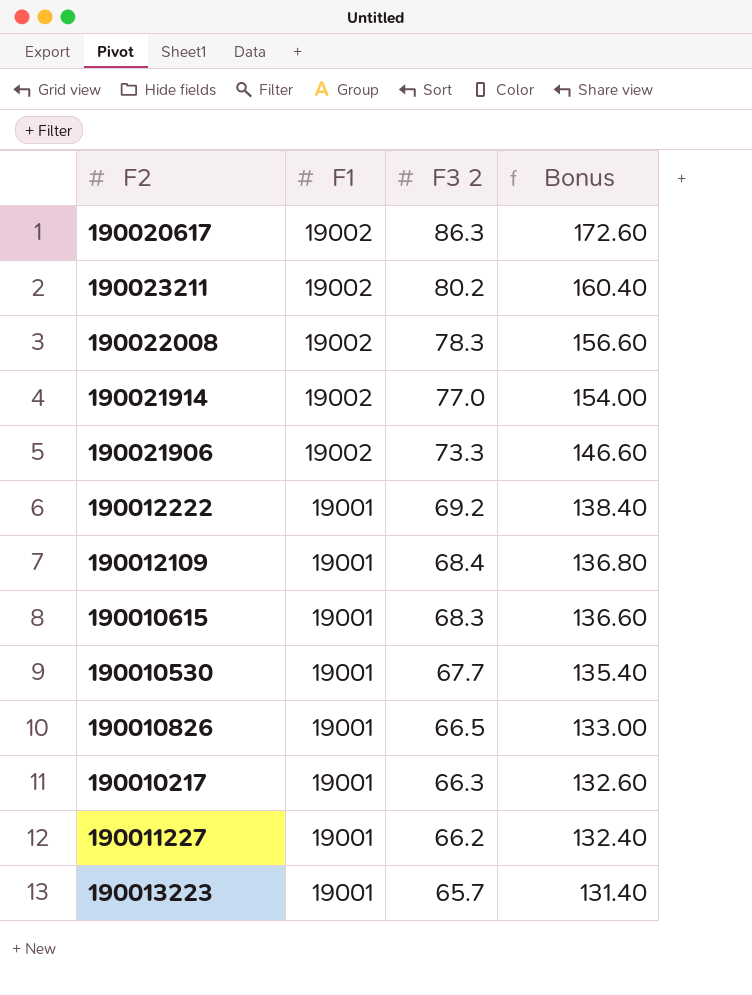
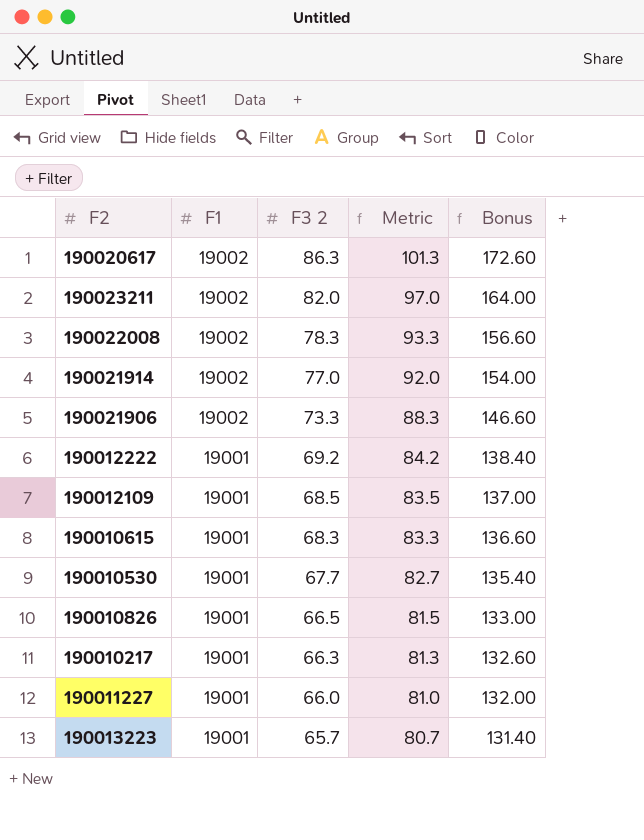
column Metric | formula: none -> [F3 2] + 15
190023211 | F3 2: 80.2 -> 82.0
190023211 | Bonus: 160.40 -> 164.00
190012109 | F3 2: 68.4 -> 68.5
190012109 | Bonus: 136.80 -> 137.00
190011227 | F3 2: 66.2 -> 66.0
190011227 | Bonus: 132.40 -> 132.00

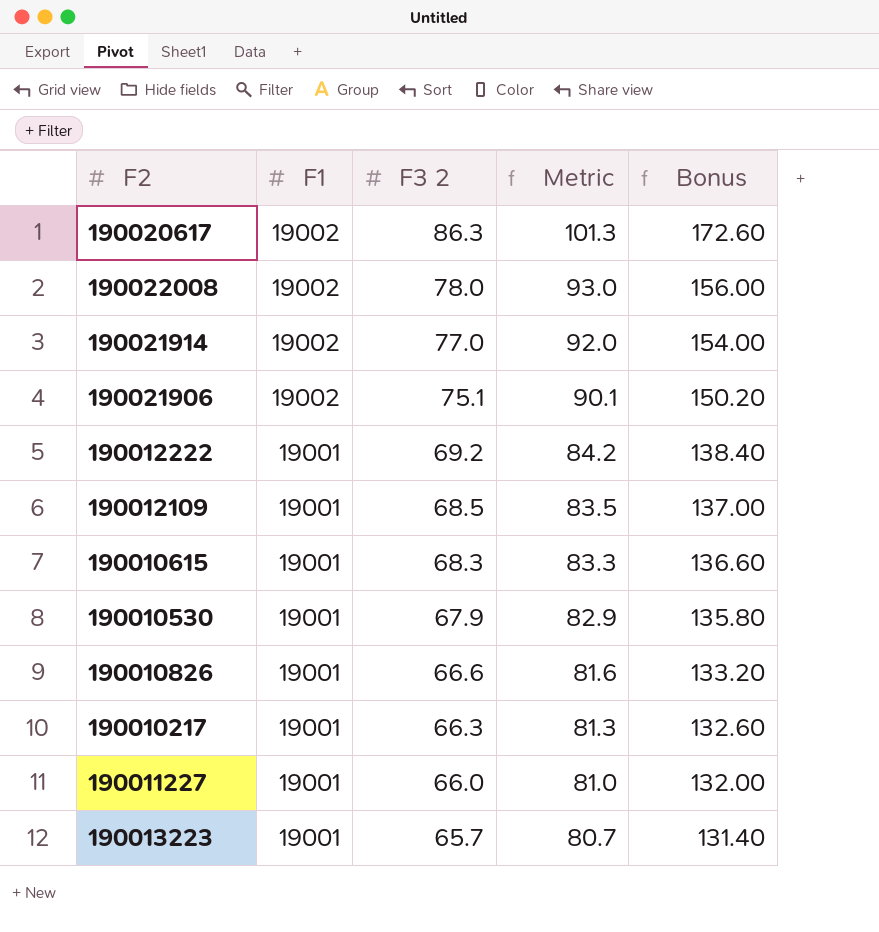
row 190023211: 19002 | 82.0 | 97.0 | 164.00 -> none
190022008 | F3 2: 78.3 -> 78.0
190022008 | Metric: 93.3 -> 93.0
190022008 | Bonus: 156.60 -> 156.00
190021906 | F3 2: 73.3 -> 75.1
190021906 | Metric: 88.3 -> 90.1
190021906 | Bonus: 146.60 -> 150.20
190010530 | F3 2: 67.7 -> 67.9
190010530 | Metric: 82.7 -> 82.9
190010530 | Bonus: 135.40 -> 135.80
190010826 | F3 2: 66.5 -> 66.6
190010826 | Metric: 81.5 -> 81.6
190010826 | Bonus: 133.00 -> 133.20

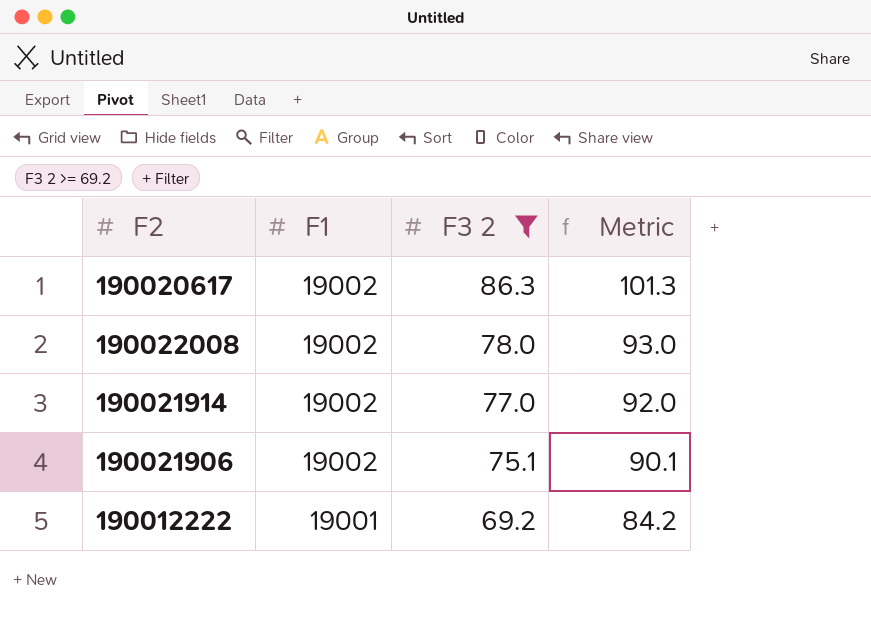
filter: none -> F3 2 >= 69.2
column Bonus | formula: [F3 2] * 2 -> none

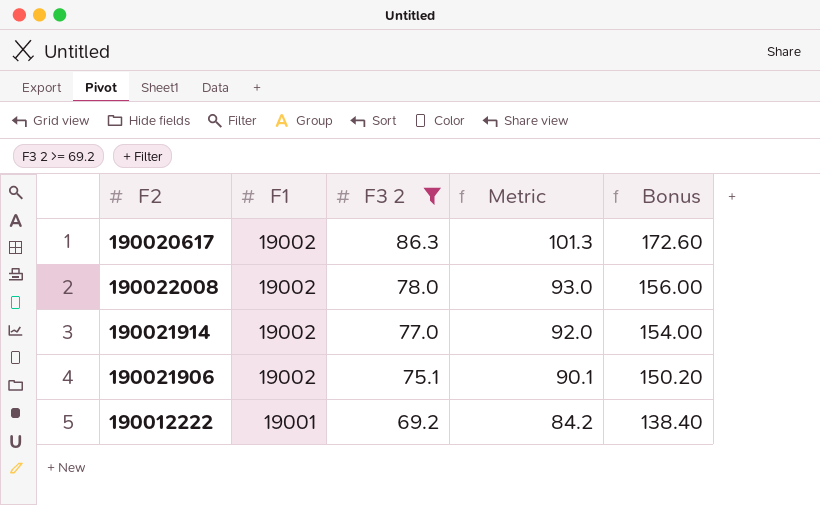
column Bonus | formula: none -> [F3 2] * 2

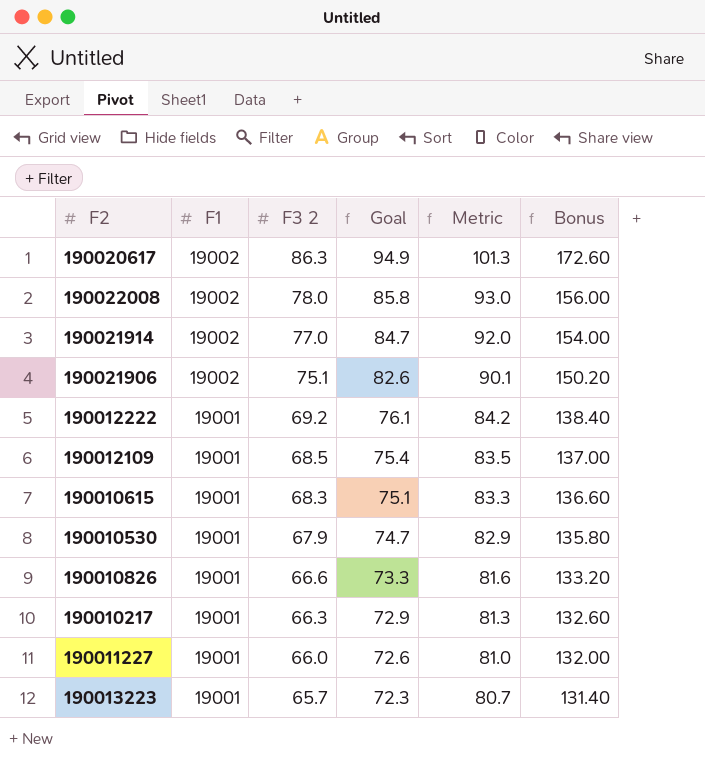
filter: F3 2 >= 69.2 -> none
column Goal | formula: none -> [F3 2] * 1.1

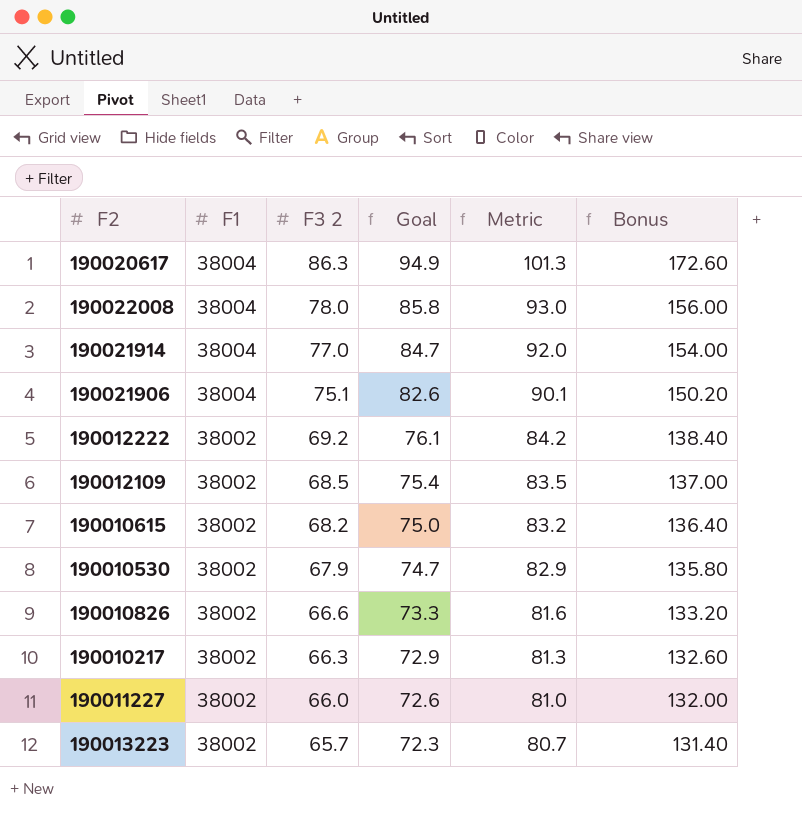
190020617 | F1: 19002 -> 38004
190022008 | F1: 19002 -> 38004
190021914 | F1: 19002 -> 38004
190021906 | F1: 19002 -> 38004
190012222 | F1: 19001 -> 38002
190012109 | F1: 19001 -> 38002
190010615 | F1: 19001 -> 38002
190010615 | F3 2: 68.3 -> 68.2
190010615 | Goal: 75.1 -> 75.0
190010615 | Metric: 83.3 -> 83.2
190010615 | Bonus: 136.60 -> 136.40
190010530 | F1: 19001 -> 38002
190010826 | F1: 19001 -> 38002
190010217 | F1: 19001 -> 38002
190011227 | F1: 19001 -> 38002
190013223 | F1: 19001 -> 38002

